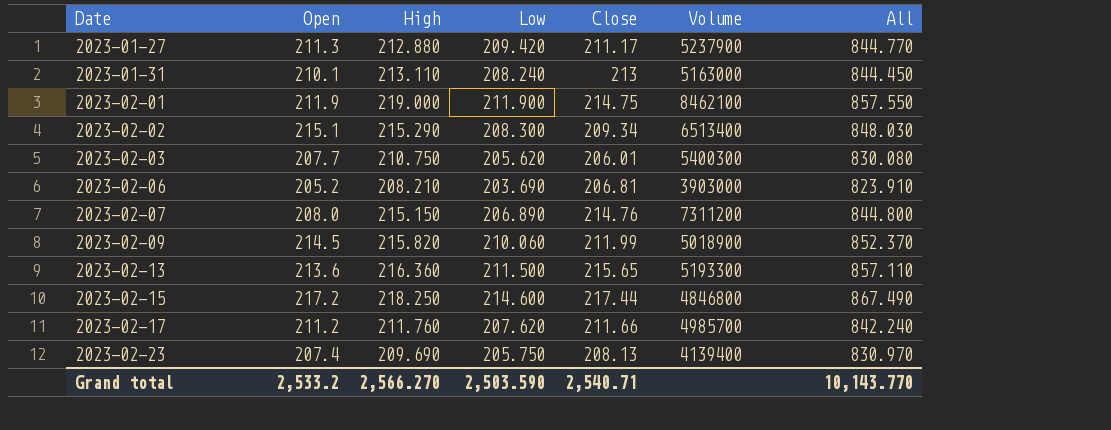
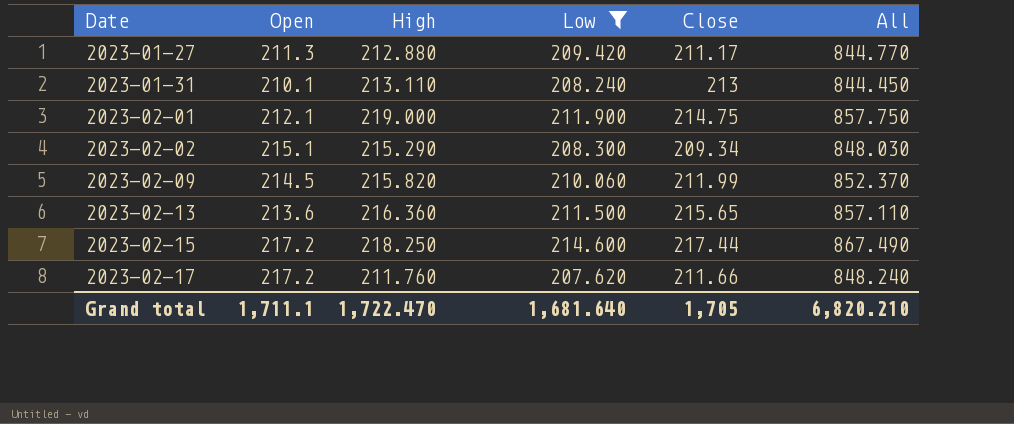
filter: none -> Low >= 207.620
column Volume | position: 6 -> none
2023-02-01 | Open: 211.9 -> 212.1
2023-02-01 | All: 857.550 -> 857.750
2023-02-17 | Open: 211.2 -> 217.2
2023-02-17 | All: 842.240 -> 848.240
Grand total | Open: 2,533.2 -> 1,711.1
Grand total | High: 2,566.270 -> 1,722.470
Grand total | Low: 2,503.590 -> 1,681.640
Grand total | Close: 2,540.71 -> 1,705
Grand total | All: 10,143.770 -> 6,820.210

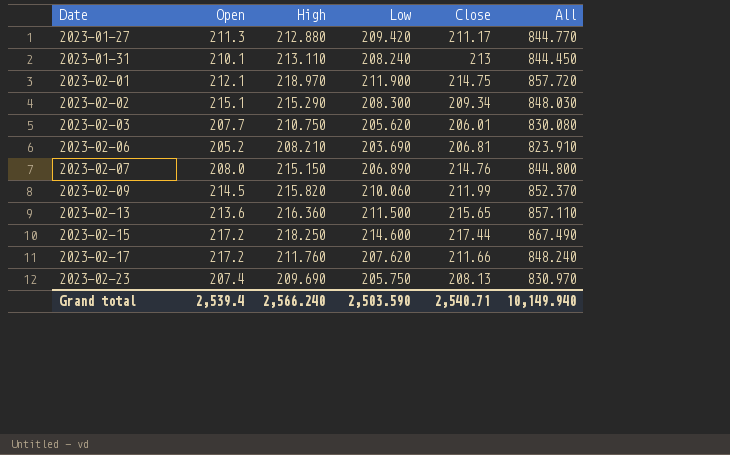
filter: Low >= 207.620 -> none
2023-02-01 | High: 219.000 -> 218.970
2023-02-01 | All: 857.750 -> 857.720
Grand total | Open: 1,711.1 -> 2,539.4
Grand total | High: 1,722.470 -> 2,566.240
Grand total | Low: 1,681.640 -> 2,503.590
Grand total | Close: 1,705 -> 2,540.71
Grand total | All: 6,820.210 -> 10,149.940

